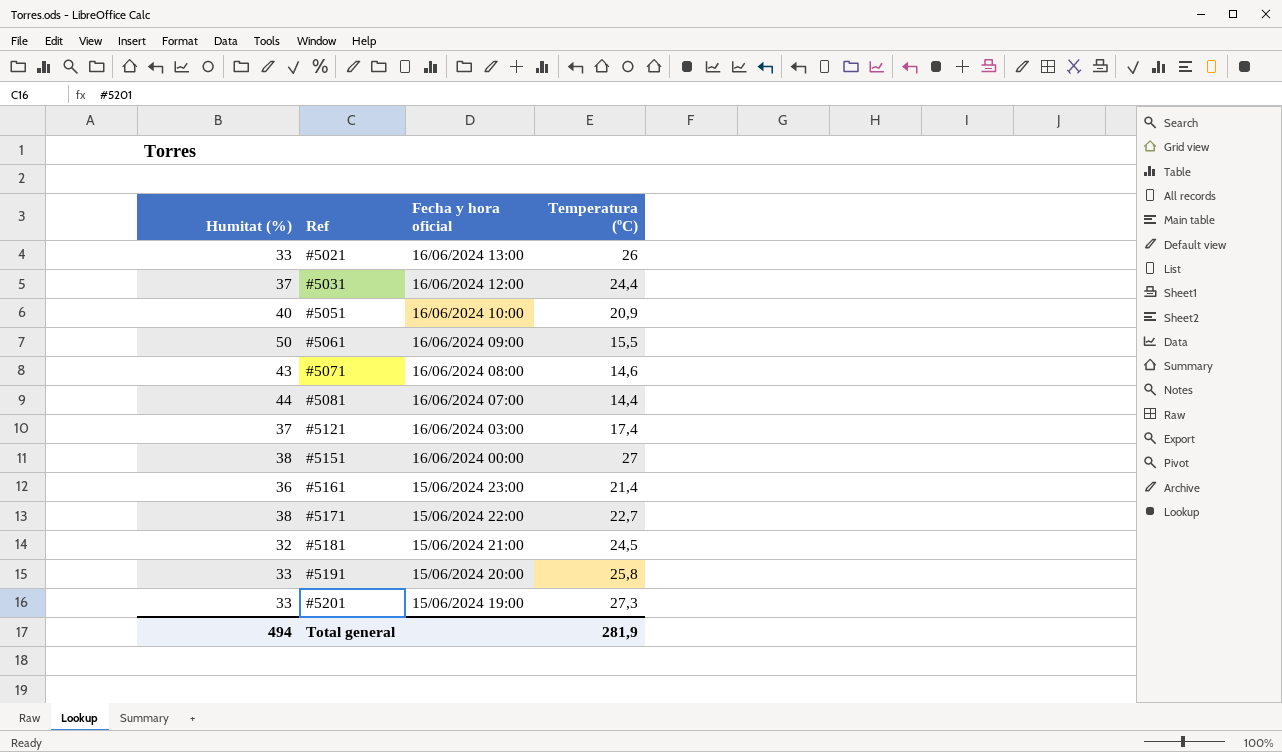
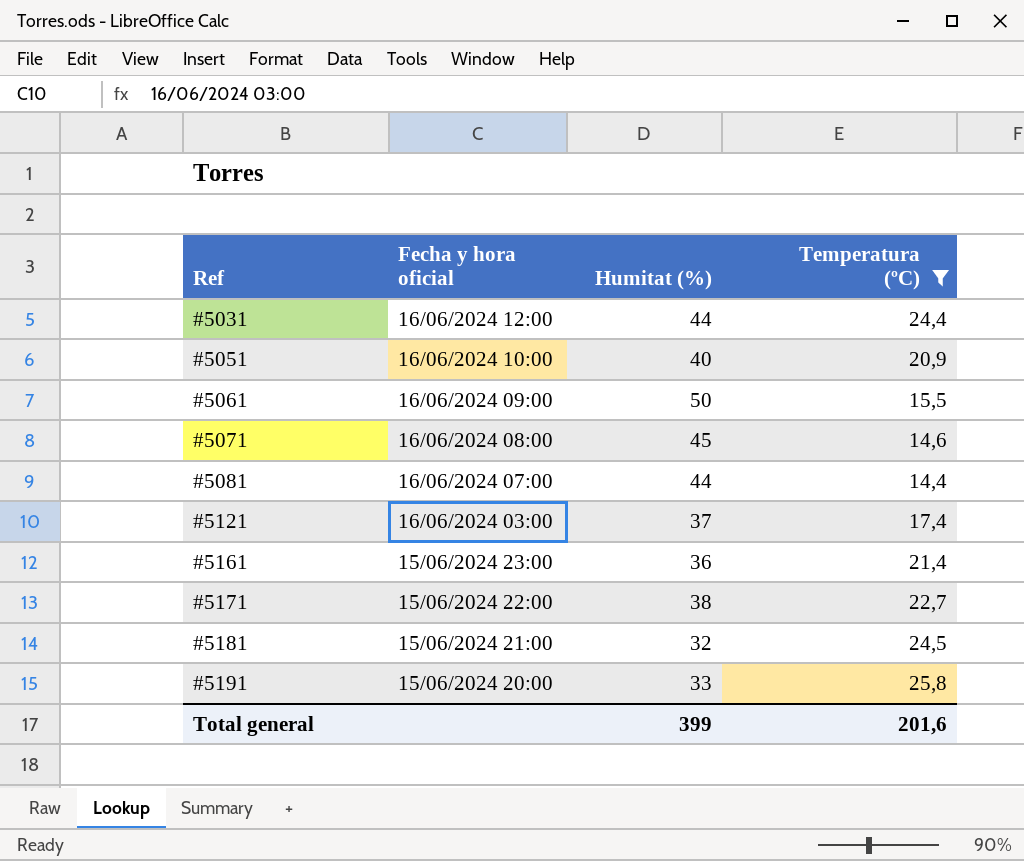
filter: none -> Temperatura (ºC) <= 25,8
column Humitat (%) | position: 1 -> 3
#5031 | Humitat (%): 37 -> 44
#5071 | Humitat (%): 43 -> 45
Total general | Humitat (%): 494 -> 399
Total general | Temperatura (ºC): 281,9 -> 201,6

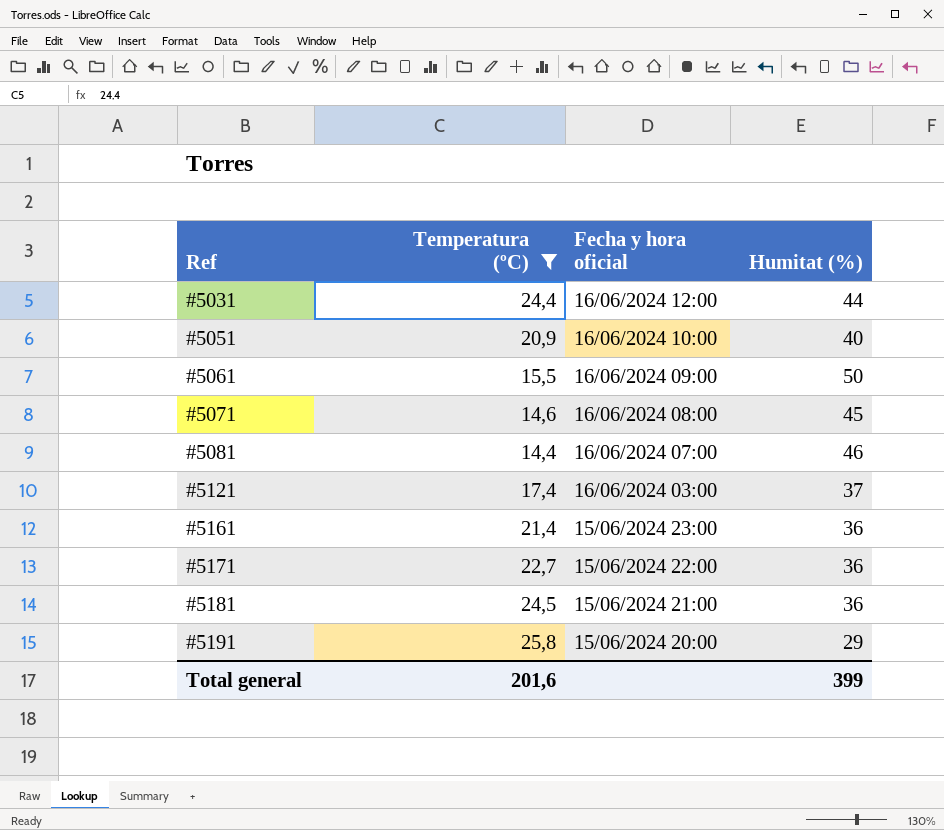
column Temperatura (ºC) | position: 4 -> 2
#5081 | Humitat (%): 44 -> 46
#5171 | Humitat (%): 38 -> 36
#5181 | Humitat (%): 32 -> 36
#5191 | Humitat (%): 33 -> 29

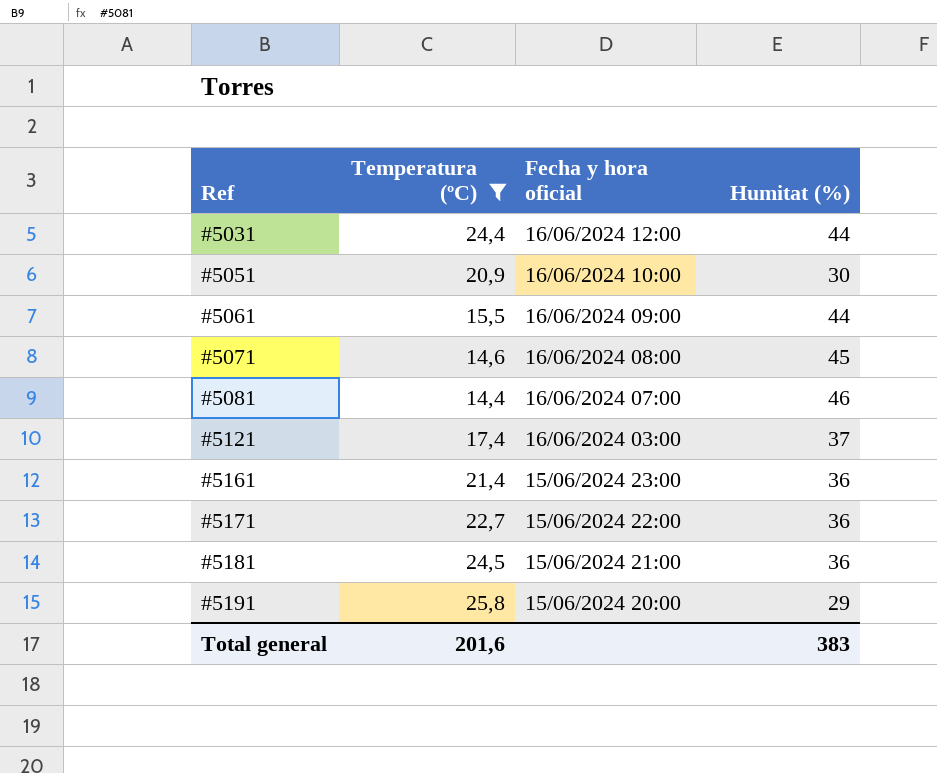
#5051 | Humitat (%): 40 -> 30
#5061 | Humitat (%): 50 -> 44
Total general | Humitat (%): 399 -> 383

